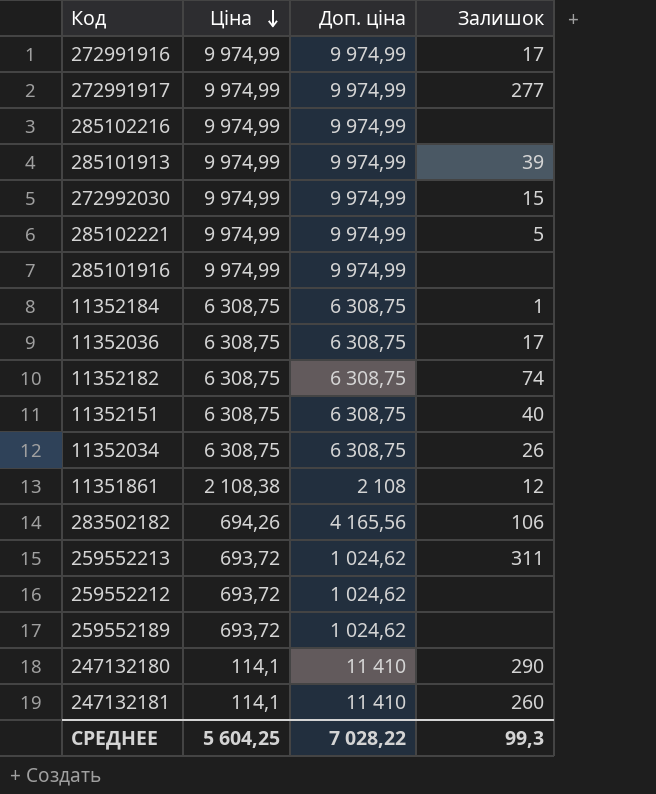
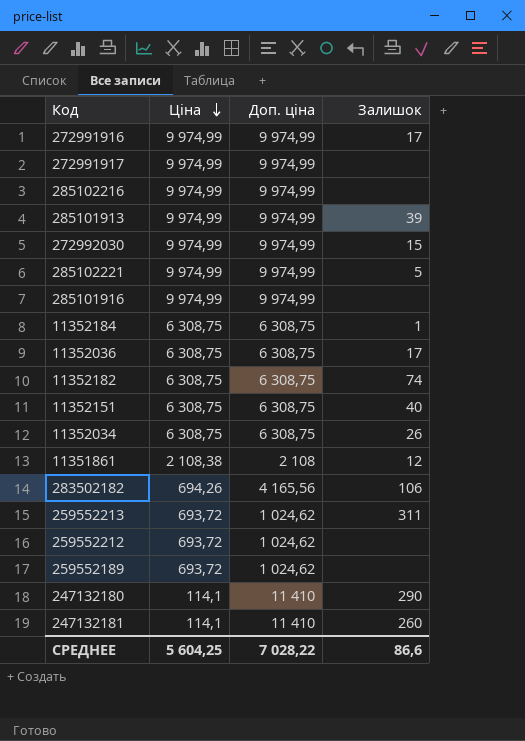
272991917 | Залишок: 277 -> none
СРЕДНЕЕ | Залишок: 99,3 -> 86,6

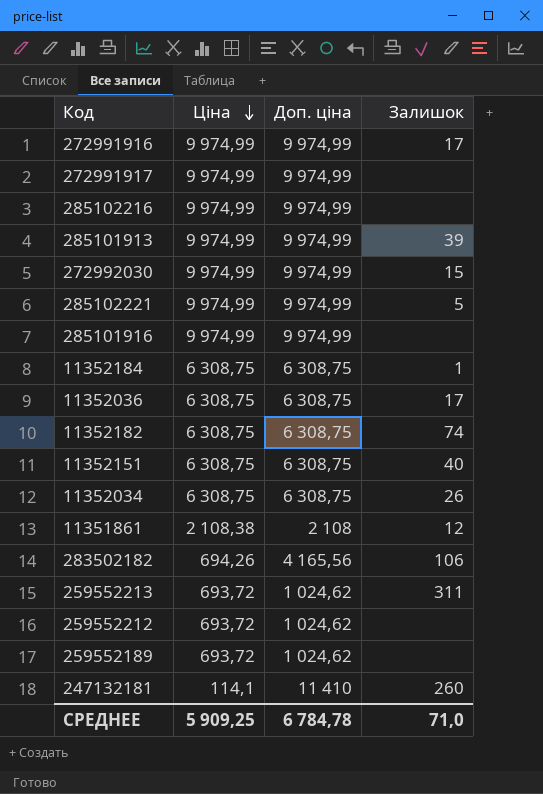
row 247132180: 114,1 | 11 410 | 290 -> none
СРЕДНЕЕ | Ціна: 5 604,25 -> 5 909,25
СРЕДНЕЕ | Доп. ціна: 7 028,22 -> 6 784,78
СРЕДНЕЕ | Залишок: 86,6 -> 71,0

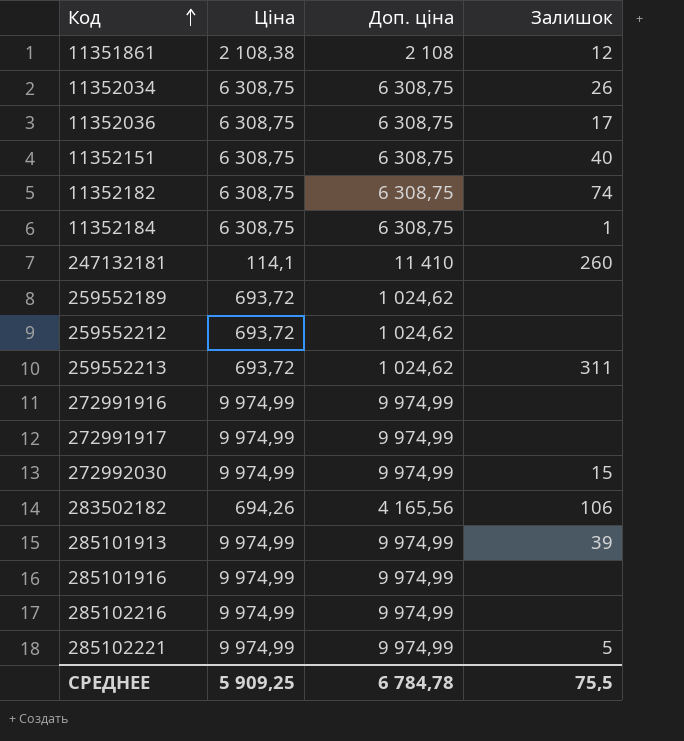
row order: Ціна descending -> Код ascending
272991916 | Залишок: 17 -> none
СРЕДНЕЕ | Залишок: 71,0 -> 75,5

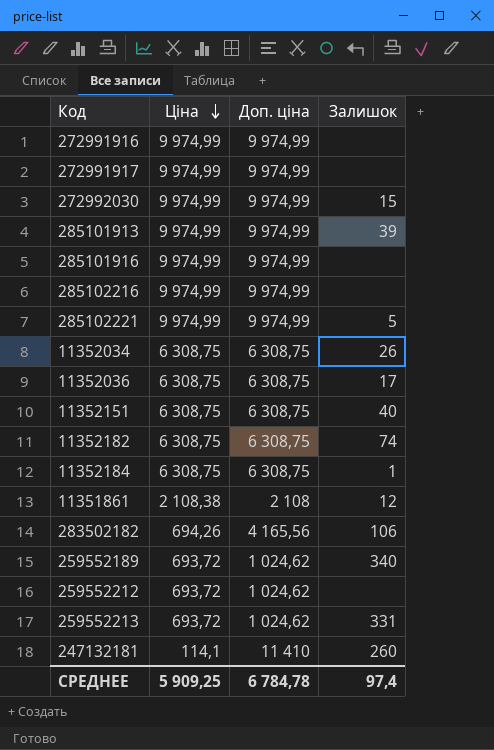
row order: Код ascending -> Ціна descending
259552189 | Залишок: none -> 340
259552213 | Залишок: 311 -> 331
СРЕДНЕЕ | Залишок: 75,5 -> 97,4

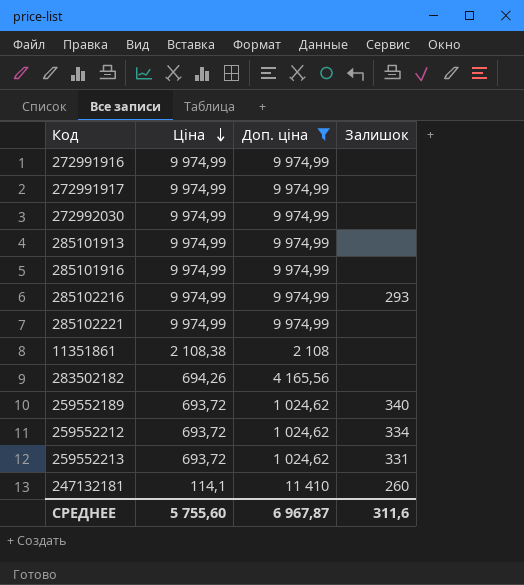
filter: none -> Доп. ціна != 6 308,75
272992030 | Залишок: 15 -> none
285101913 | Залишок: 39 -> none
285102216 | Залишок: none -> 293
285102221 | Залишок: 5 -> none
11351861 | Залишок: 12 -> none
283502182 | Залишок: 106 -> none
259552212 | Залишок: none -> 334
СРЕДНЕЕ | Ціна: 5 909,25 -> 5 755,60
СРЕДНЕЕ | Доп. ціна: 6 784,78 -> 6 967,87
СРЕДНЕЕ | Залишок: 97,4 -> 311,6

